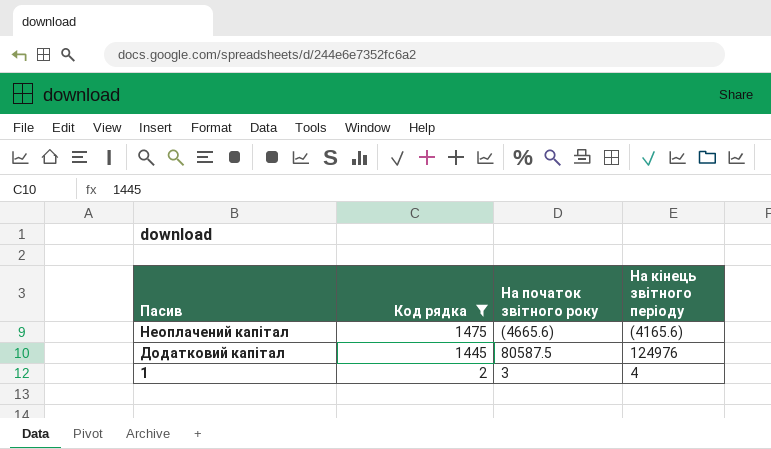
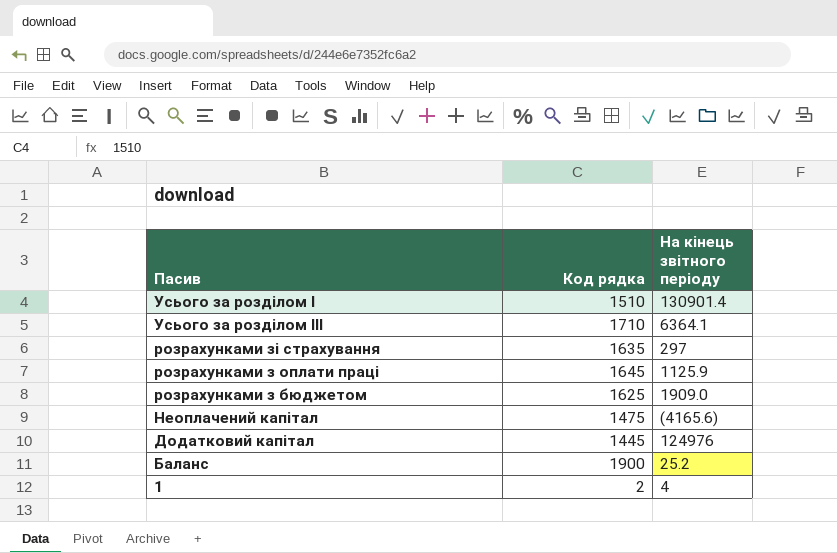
filter: Код рядка <= 1475 -> none
column На початок звітного року | position: 3 -> none

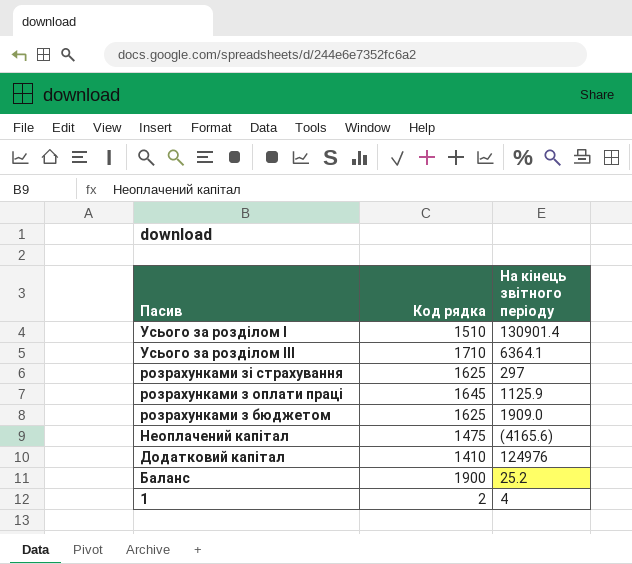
розрахунками зі страхування | Код рядка: 1635 -> 1625
Додатковий капітал | Код рядка: 1445 -> 1410

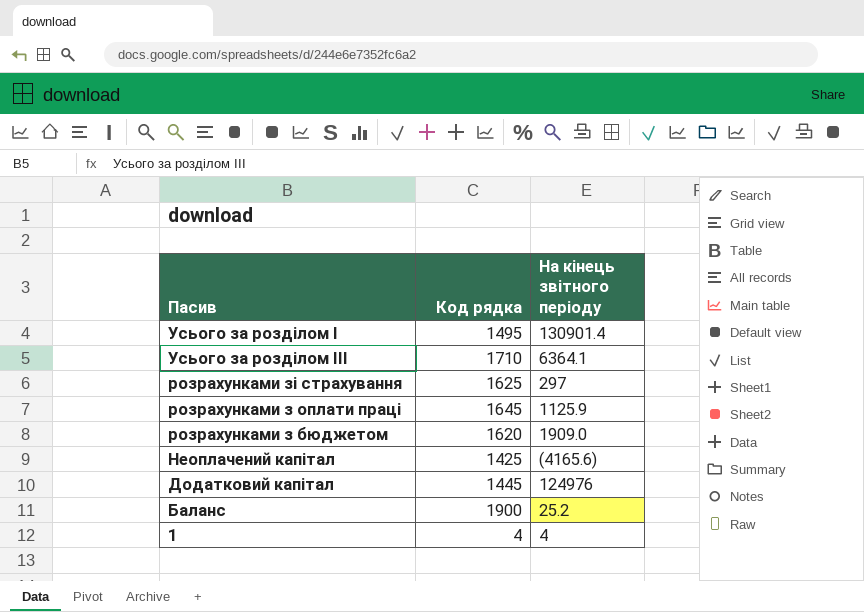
Усього за розділом І | Код рядка: 1510 -> 1495
розрахунками з бюджетом | Код рядка: 1625 -> 1620
Неоплачений капітал | Код рядка: 1475 -> 1425
Додатковий капітал | Код рядка: 1410 -> 1445
1 | Код рядка: 2 -> 4

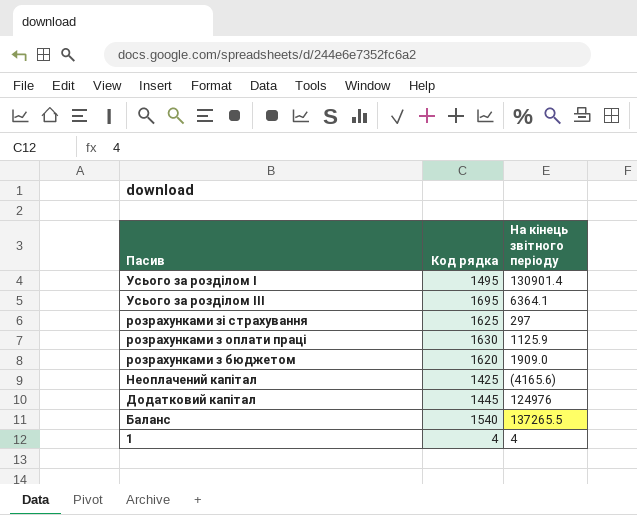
Усього за розділом III | Код рядка: 1710 -> 1695
розрахунками з оплати праці | Код рядка: 1645 -> 1630
Баланс | Код рядка: 1900 -> 1540
Баланс | На кінець звітного періоду: 25.2 -> 137265.5

